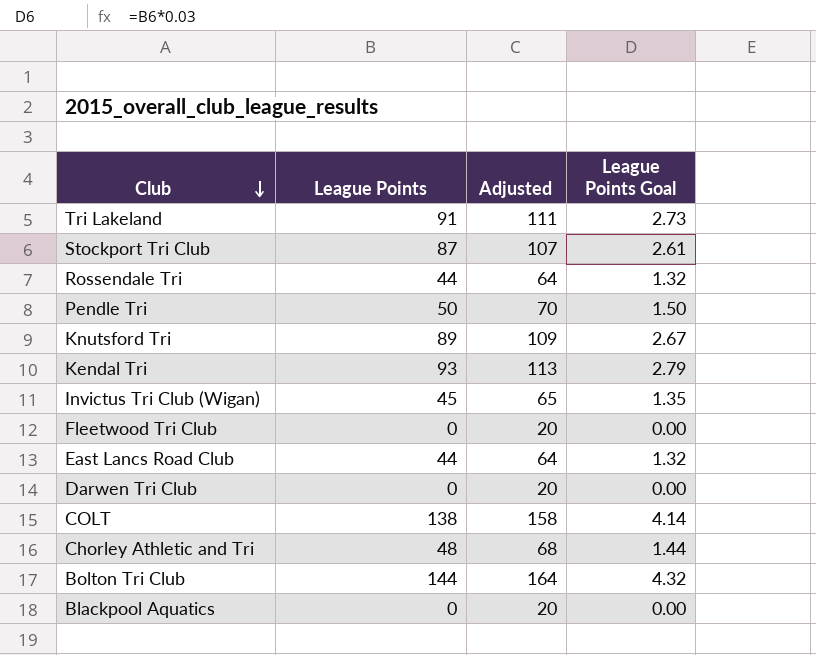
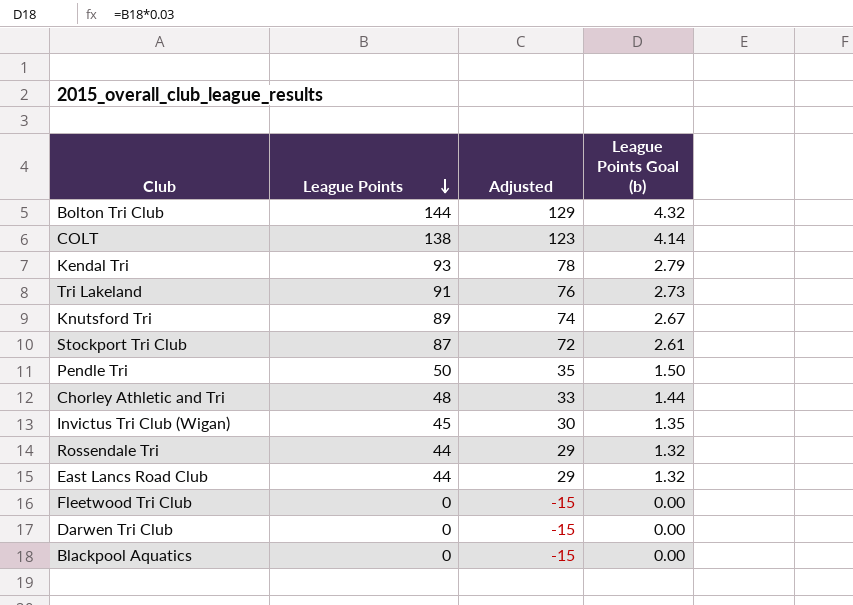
row order: Club descending -> League Points descending
column Adjusted | formula: [League Points] + 20 -> [League Points] - 15
column name: League Points Goal -> League Points Goal (b)

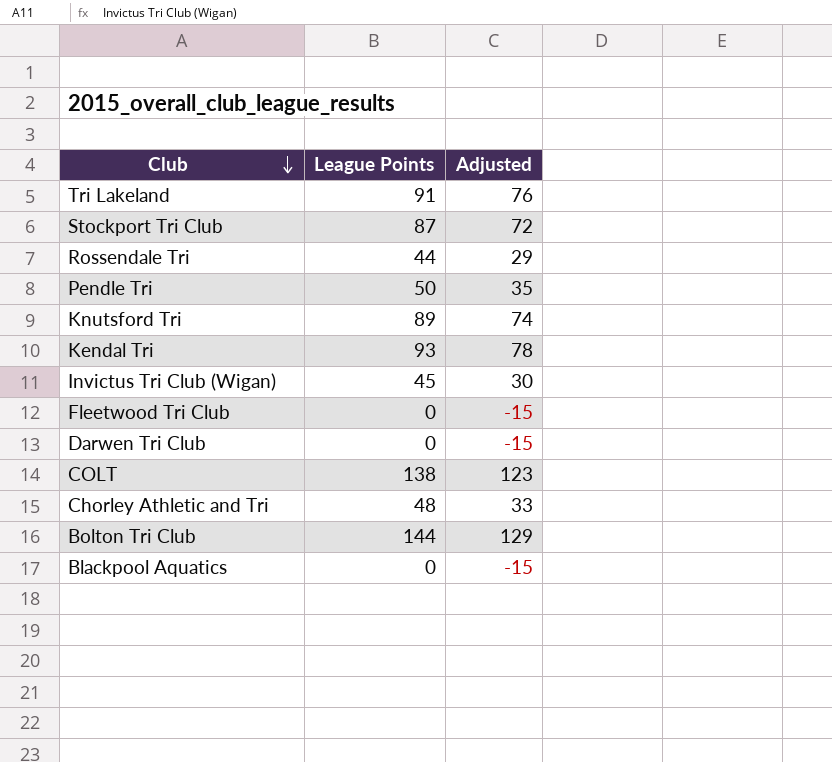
row order: League Points descending -> Club descending
column League Points Goal (b) | formula: [League Points] * 0.03 -> none
row East Lancs Road Club: 44 | 29 | 1.32 -> none

